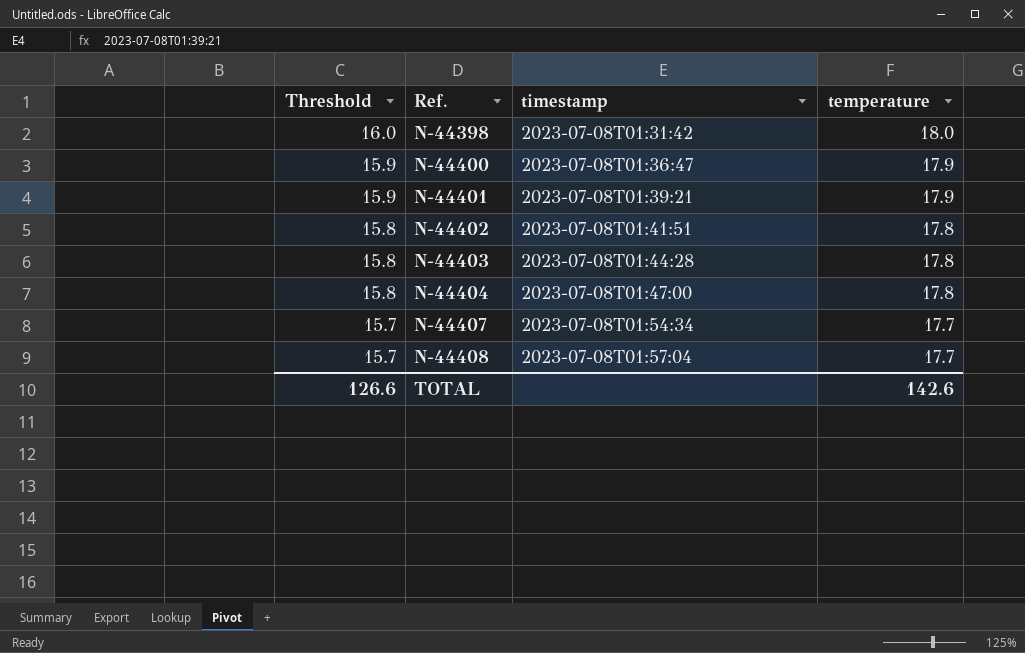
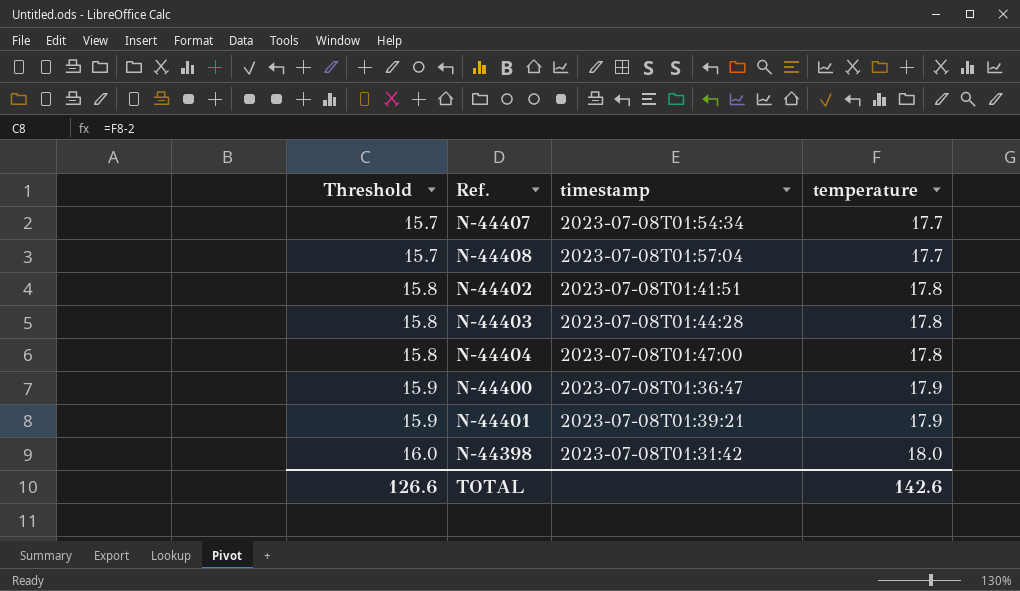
row order: Threshold descending -> Threshold ascending

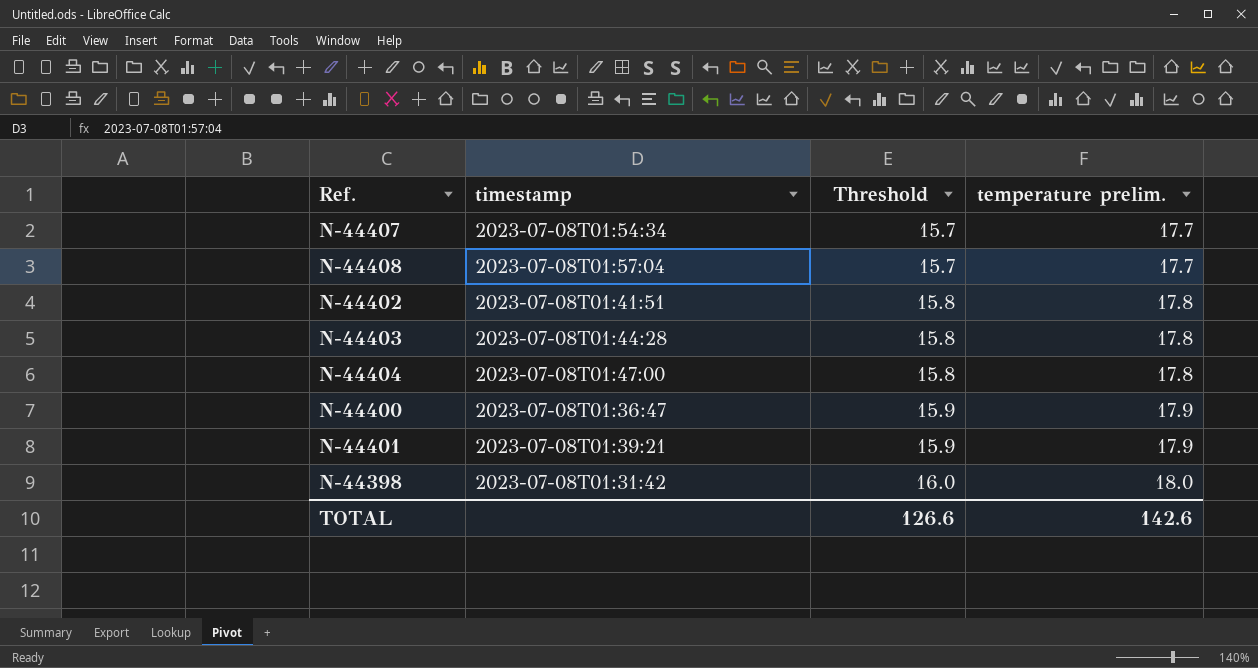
column Threshold | position: 1 -> 3
column name: temperature -> temperature prelim.

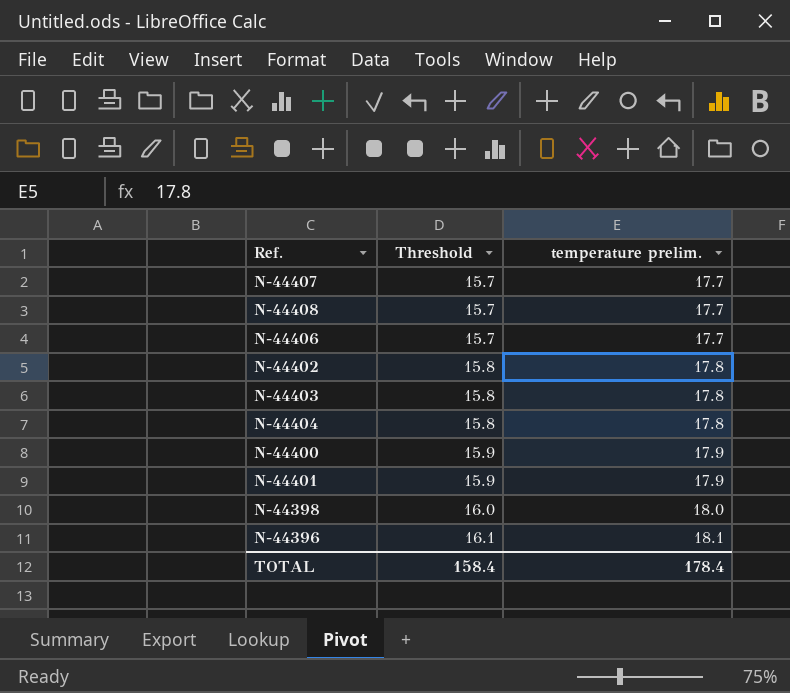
column timestamp | position: 2 -> none
row N-44406: none -> 15.7 | 17.7
row N-44396: none -> 16.1 | 18.1
TOTAL | Threshold: 126.6 -> 158.4
TOTAL | temperature prelim.: 142.6 -> 178.4

